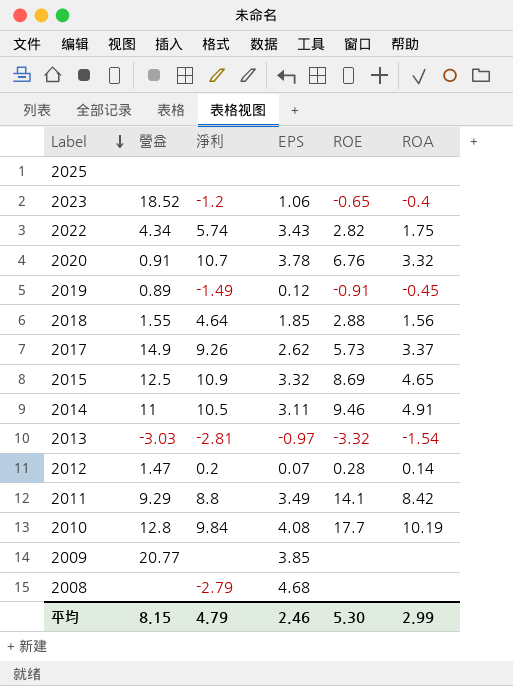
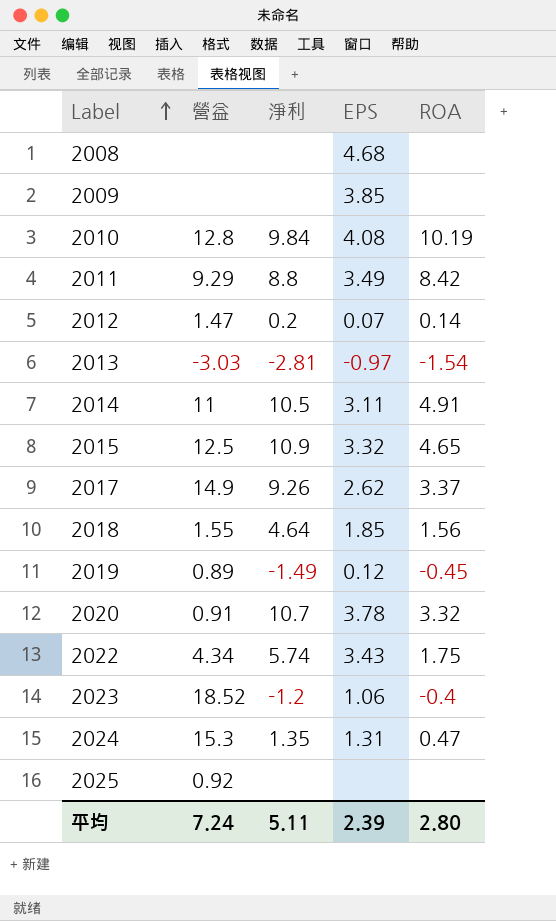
row order: Label descending -> Label ascending
column ROE | position: 5 -> none
2008 | 淨利: -2.79 -> none
2009 | 營益: 20.77 -> none
row 2024: none -> 15.3 | 1.35 | 1.31 | 0.47
2025 | 營益: none -> 0.92
平均 | 營益: 8.15 -> 7.24
平均 | 淨利: 4.79 -> 5.11
平均 | EPS: 2.46 -> 2.39
平均 | ROA: 2.99 -> 2.80

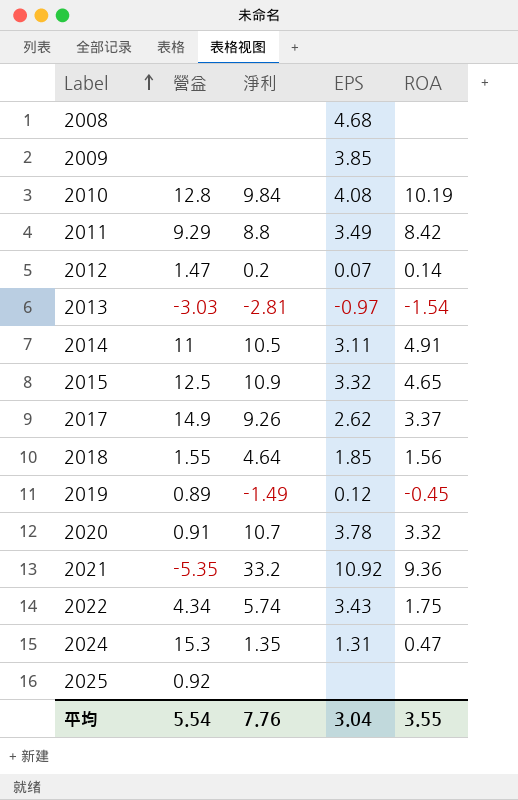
row 2023: 18.52 | -1.2 | 1.06 | -0.4 -> none
row 2021: none -> -5.35 | 33.2 | 10.92 | 9.36
平均 | 營益: 7.24 -> 5.54
平均 | 淨利: 5.11 -> 7.76
平均 | EPS: 2.39 -> 3.04
平均 | ROA: 2.80 -> 3.55

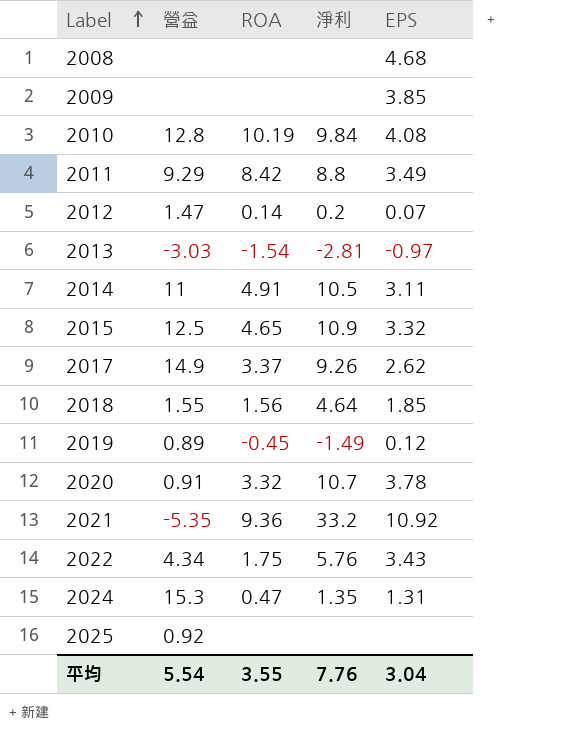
column ROA | position: 5 -> 3
2022 | 淨利: 5.74 -> 5.76

